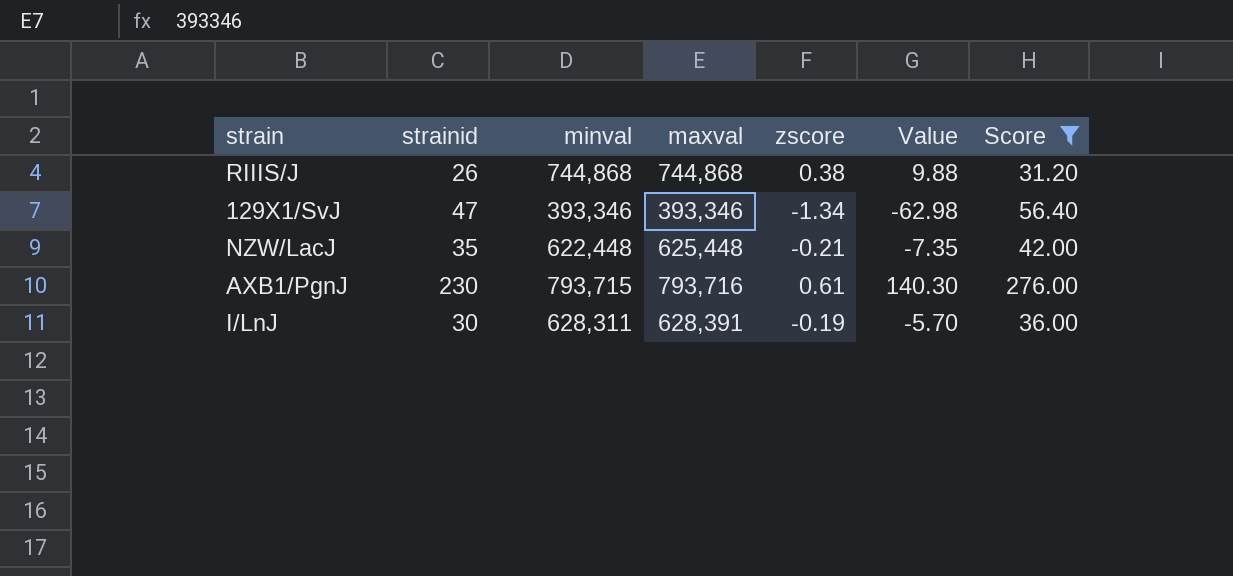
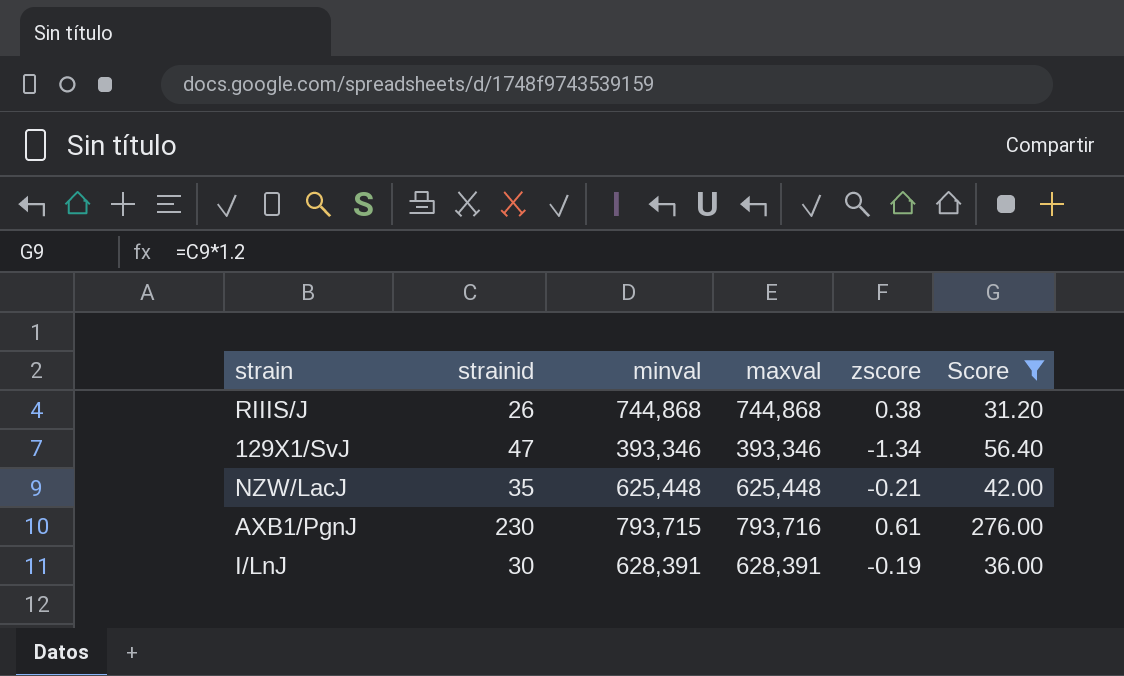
column Value | formula: [strainid] * [zscore] -> none
NZW/LacJ | minval: 622,448 -> 625,448
I/LnJ | minval: 628,311 -> 628,391

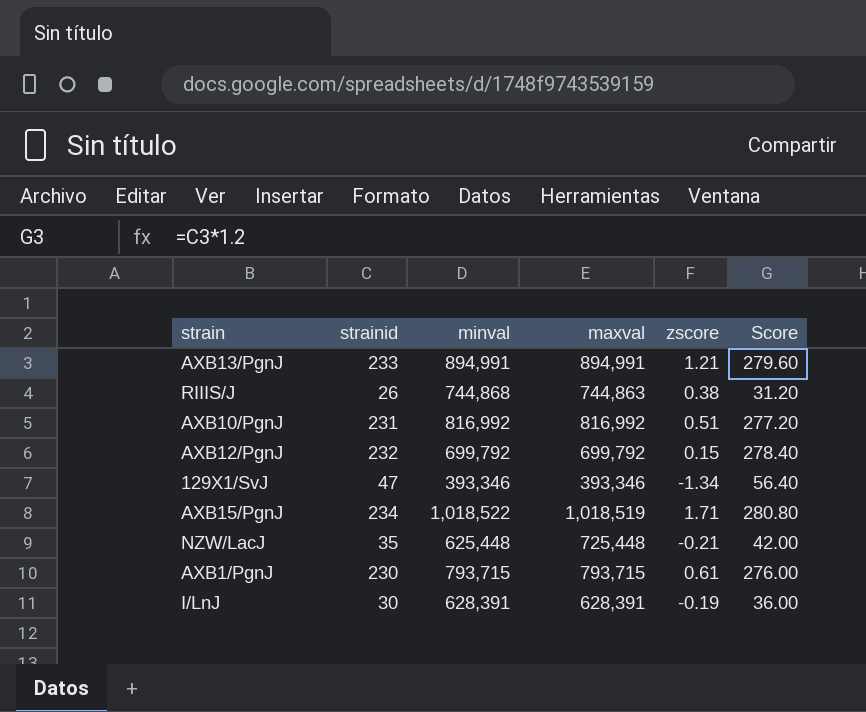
filter: Score <= 276.00 -> none
RIIIS/J | maxval: 744,868 -> 744,863
NZW/LacJ | maxval: 625,448 -> 725,448
AXB1/PgnJ | maxval: 793,716 -> 793,715

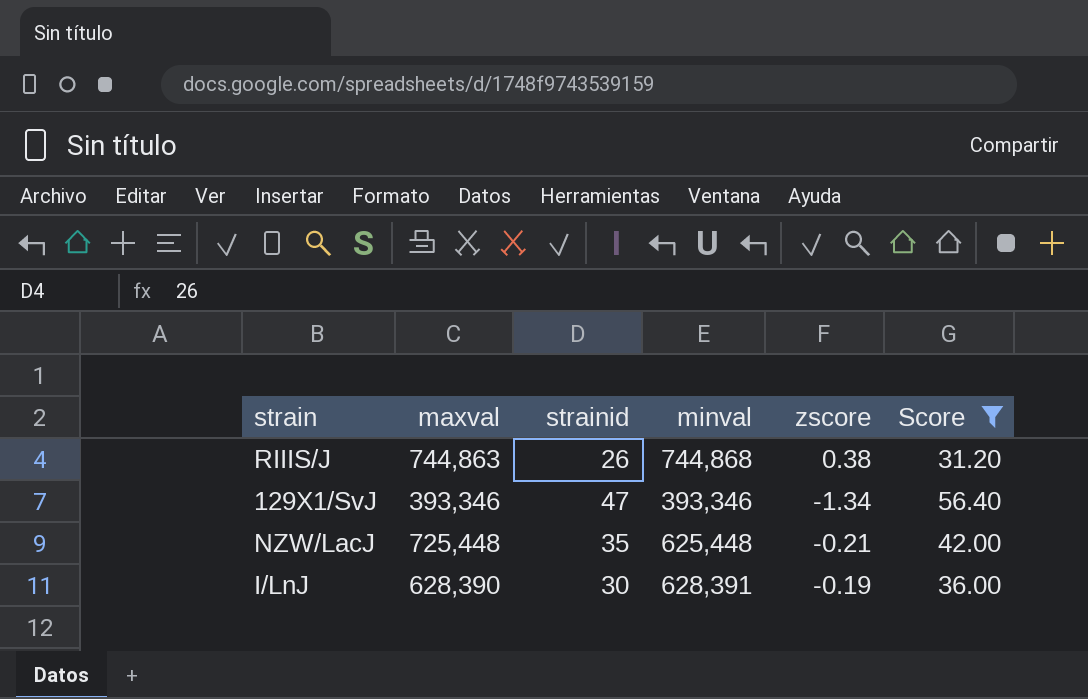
filter: none -> Score <= 56.40
column maxval | position: 4 -> 2
I/LnJ | maxval: 628,391 -> 628,390

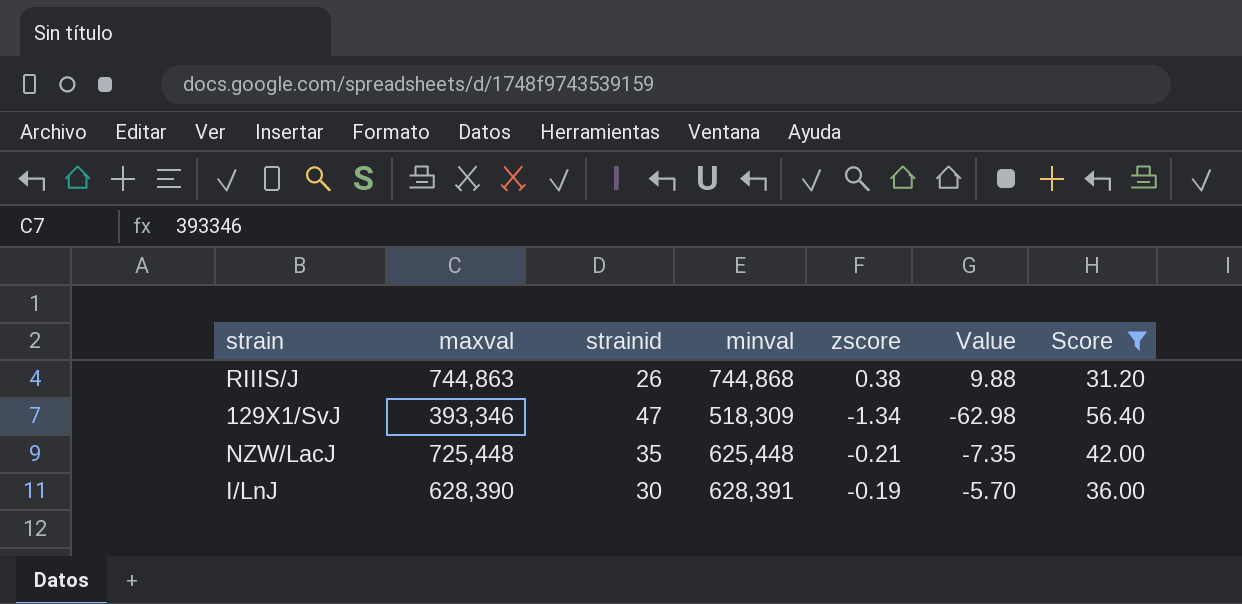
column Value | formula: none -> [strainid] * [zscore]
129X1/SvJ | minval: 393,346 -> 518,309

